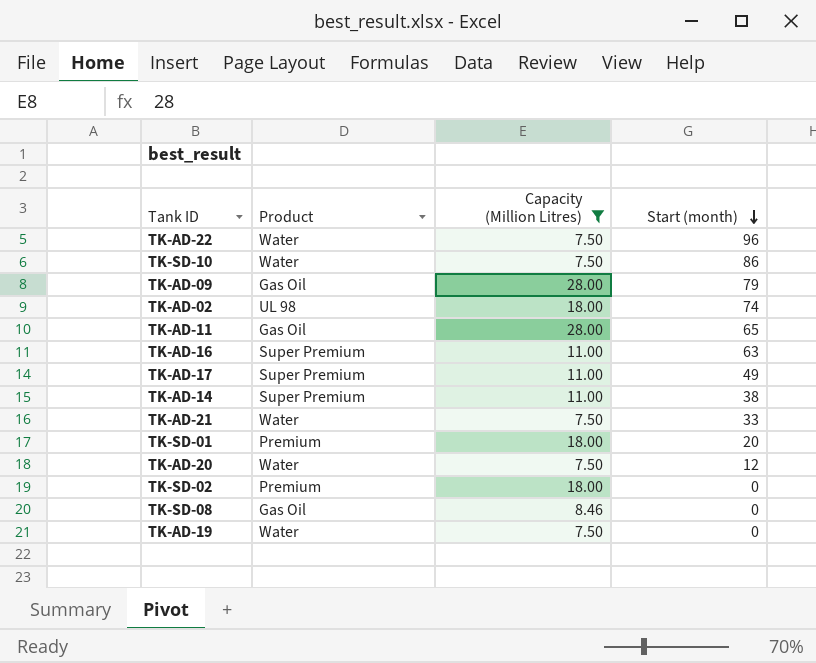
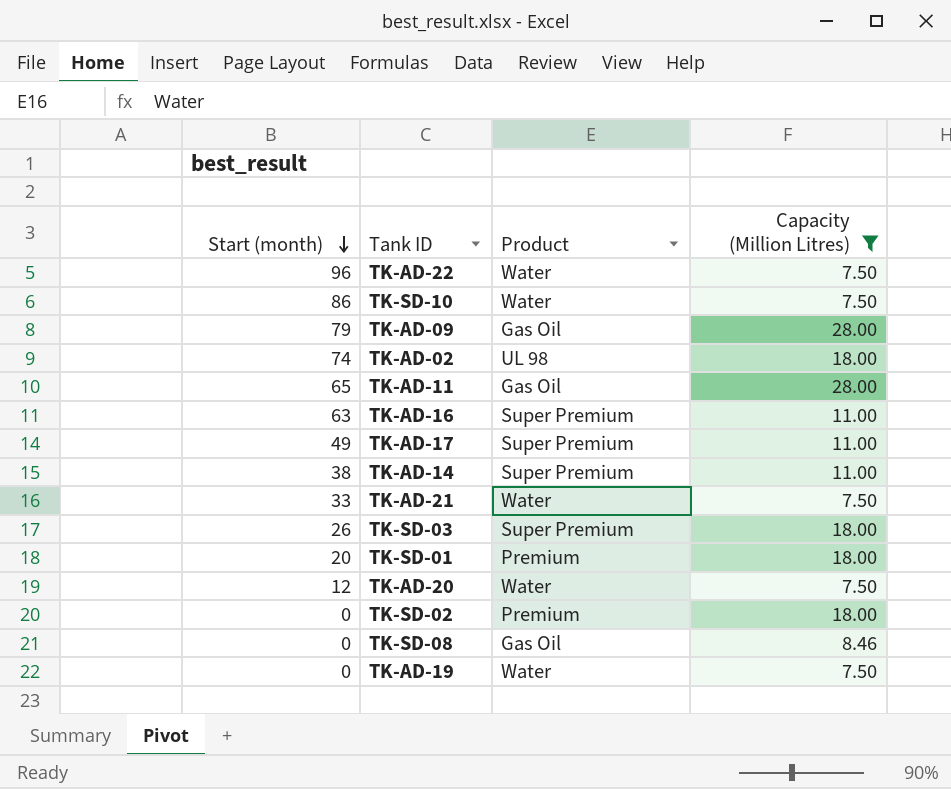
column Start (month) | position: 4 -> 1
row TK-SD-03: none -> 26 | Super Premium | 18.00

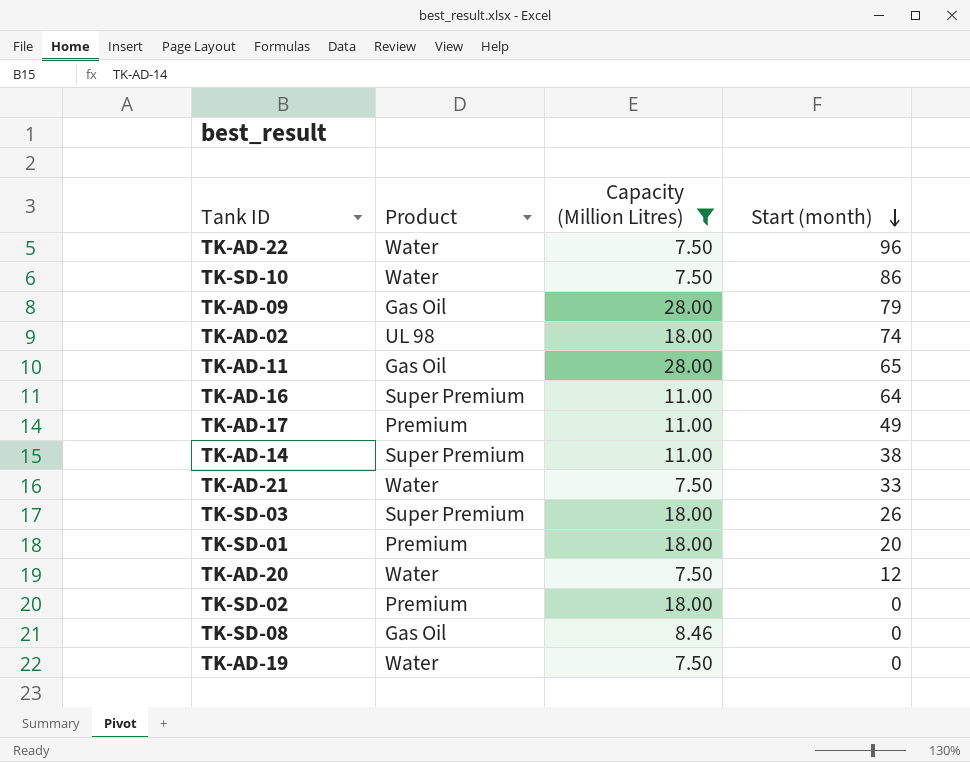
column Start (month) | position: 1 -> 4
TK-AD-16 | Start (month): 63 -> 64
TK-AD-17 | Product: Super Premium -> Premium

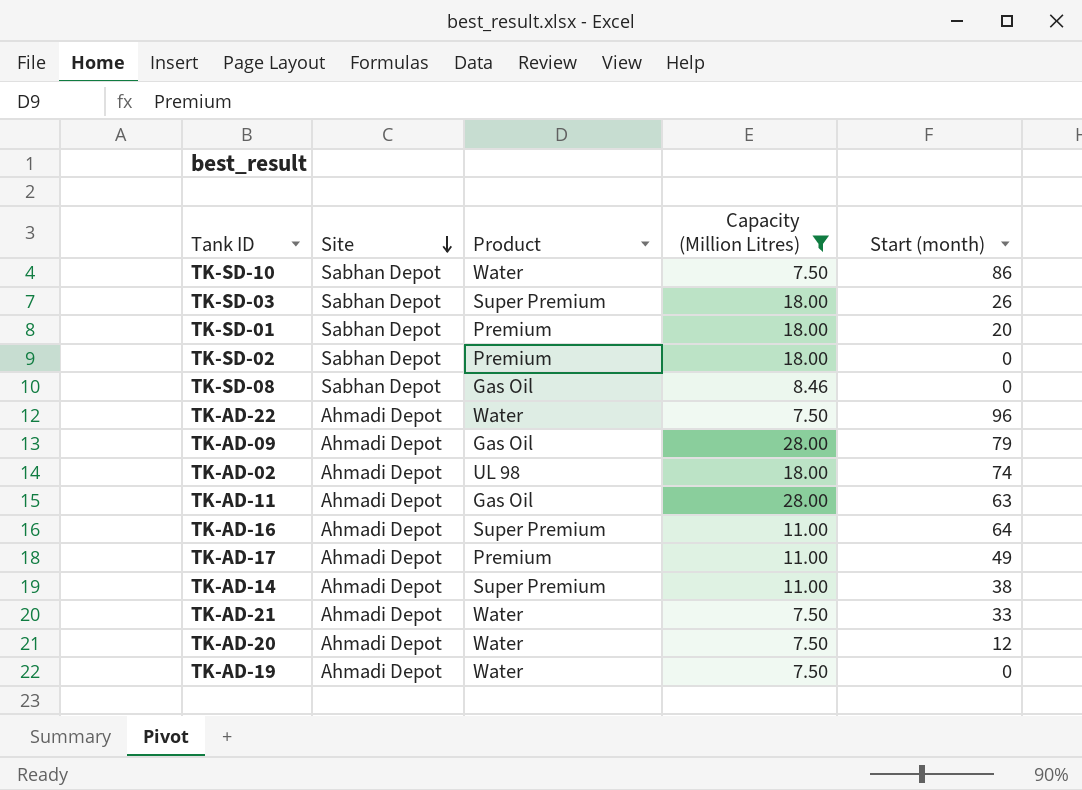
row order: Start (month) descending -> Site descending
column Site | position: none -> 2
TK-AD-11 | Start (month): 65 -> 63

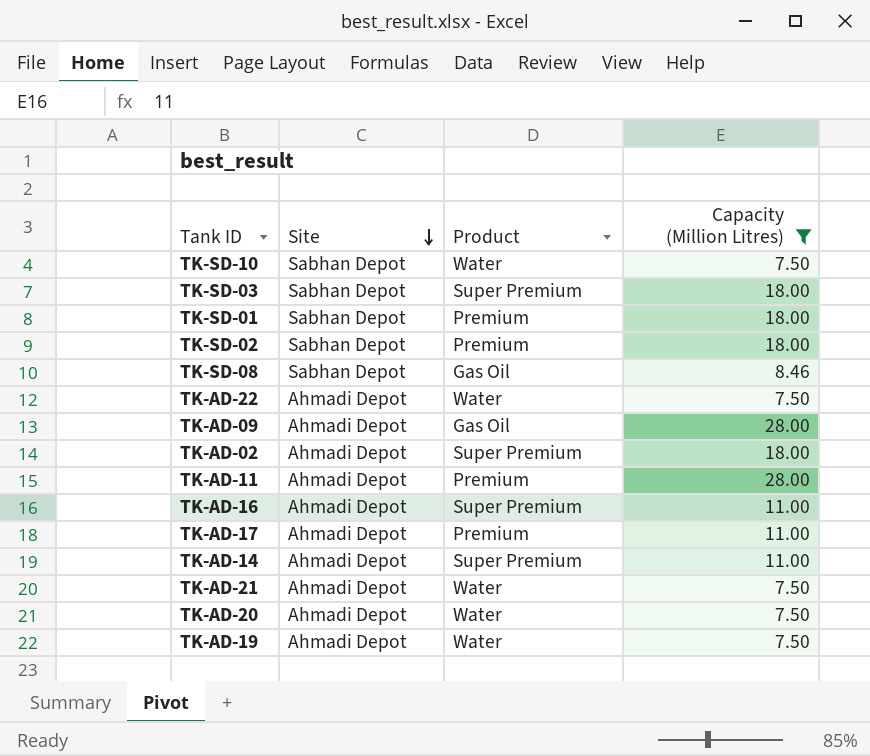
column Start (month) | position: 5 -> none
TK-AD-02 | Product: UL 98 -> Super Premium
TK-AD-11 | Product: Gas Oil -> Premium

